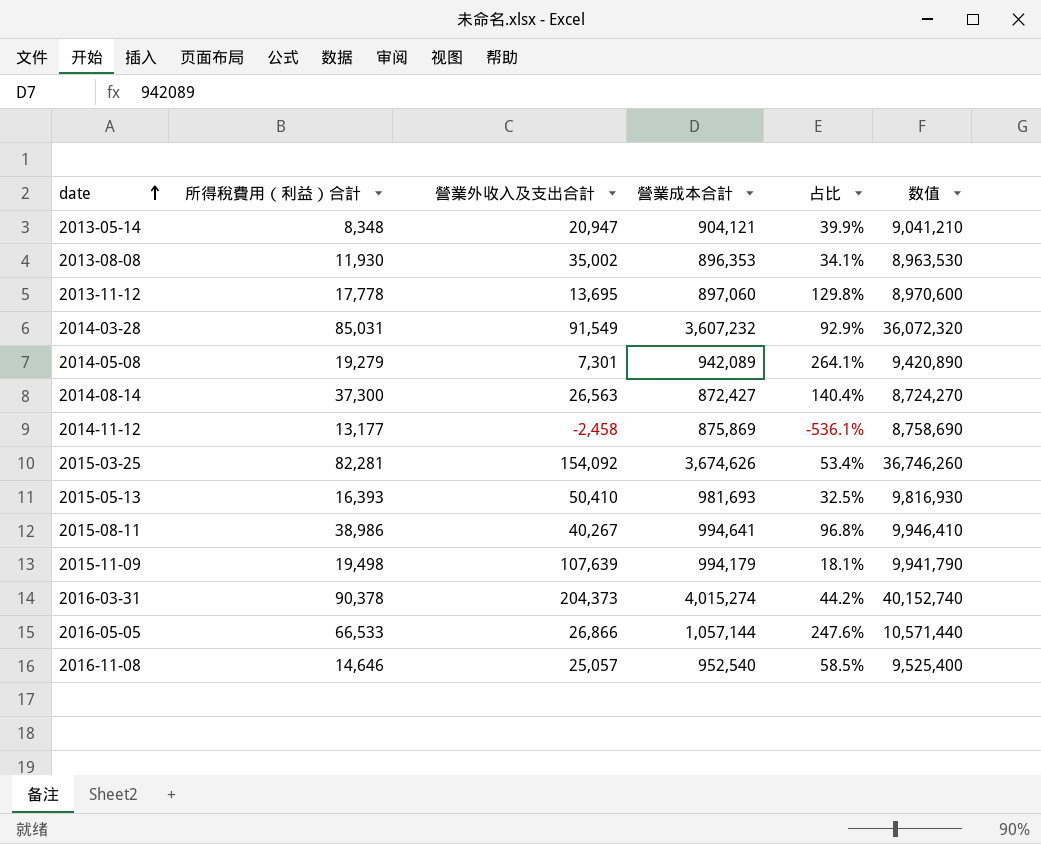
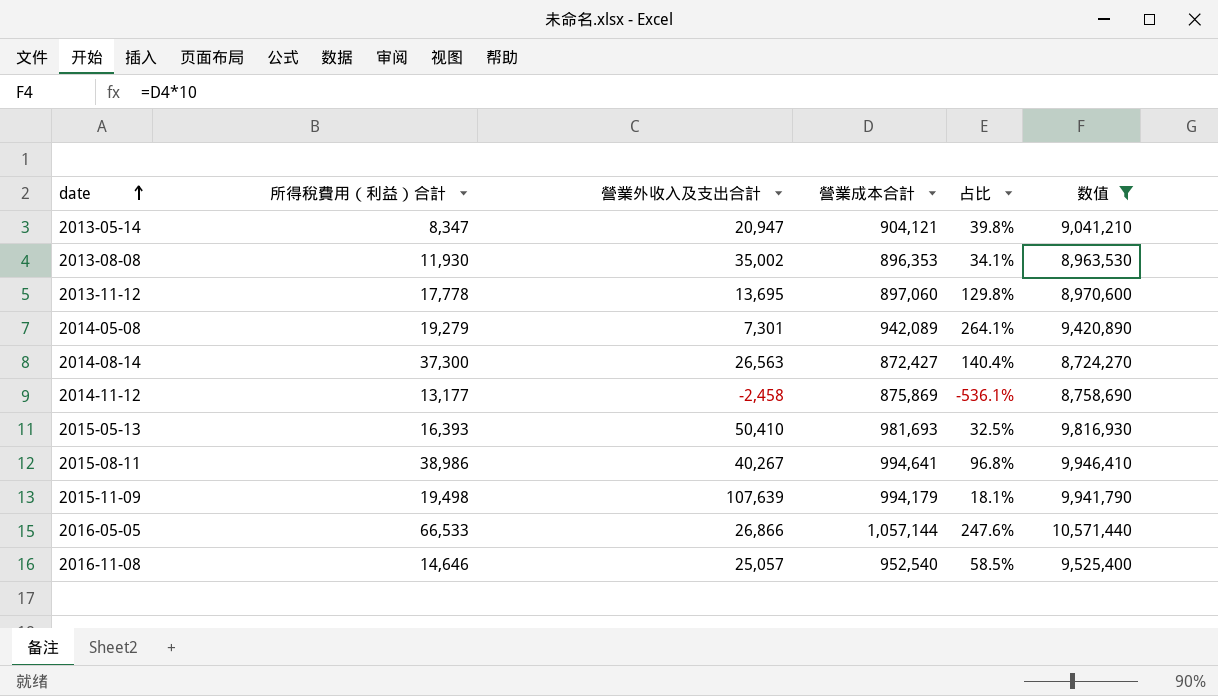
filter: none -> 数值 <= 10,571,440
2013-05-14 | 所得稅費用（利益）合計: 8,348 -> 8,347
2013-05-14 | 占比: 39.9% -> 39.8%

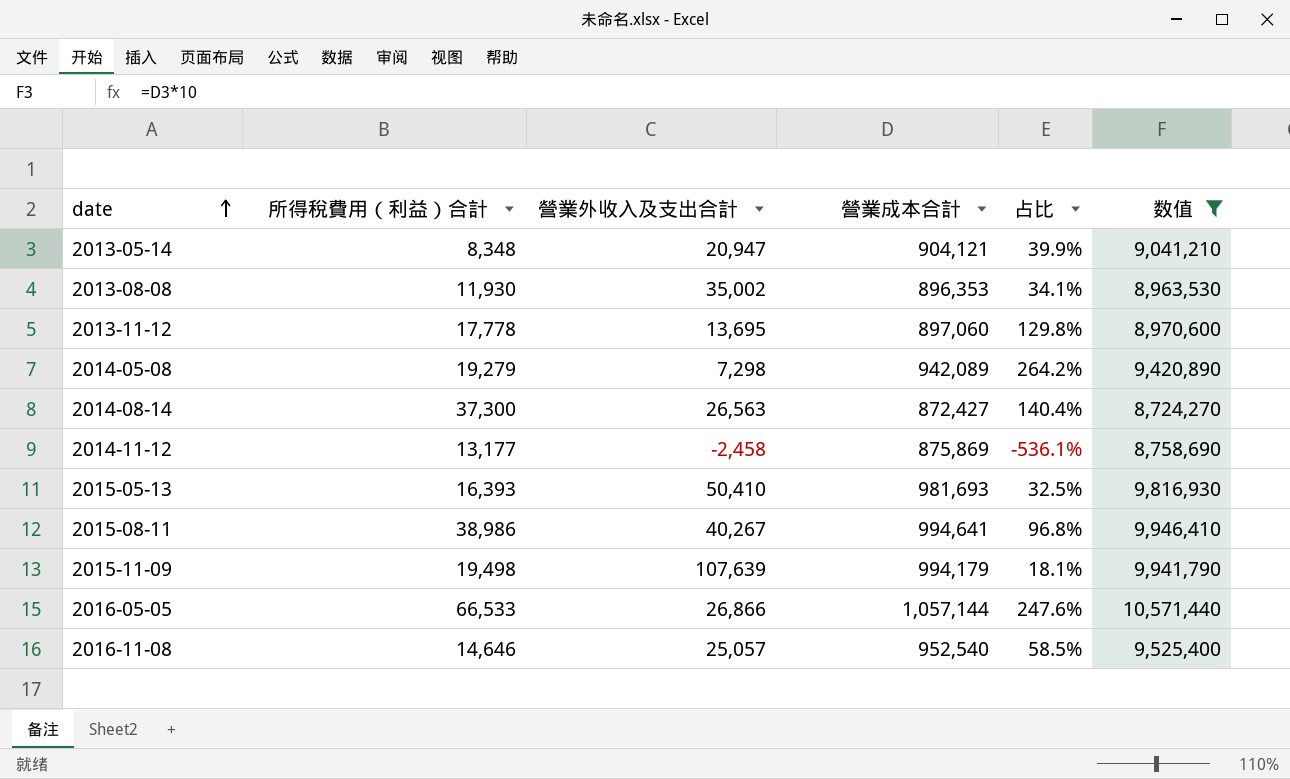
2013-05-14 | 所得稅費用（利益）合計: 8,347 -> 8,348
2013-05-14 | 占比: 39.8% -> 39.9%
2014-05-08 | 營業外收入及支出合計: 7,301 -> 7,298
2014-05-08 | 占比: 264.1% -> 264.2%

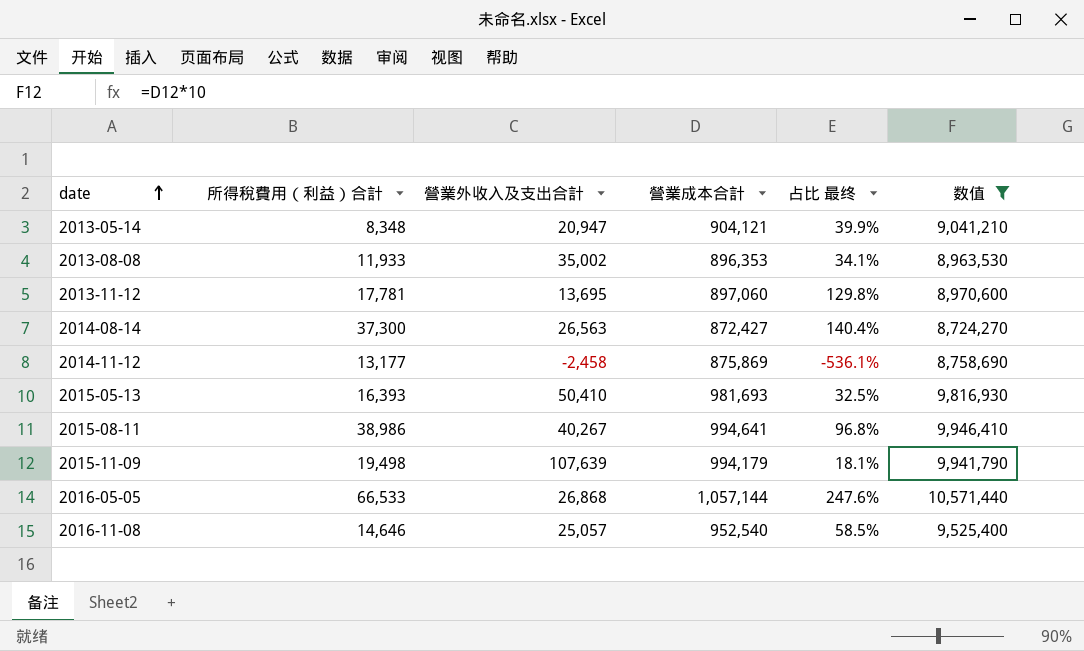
column name: 占比 -> 占比 最终
row 2014-05-08: 19,279 | 7,298 | 942,089 | 264.2% | 9,420,890 -> none
2013-08-08 | 所得稅費用（利益）合計: 11,930 -> 11,933
2013-11-12 | 所得稅費用（利益）合計: 17,778 -> 17,781
2016-05-05 | 營業外收入及支出合計: 26,866 -> 26,868

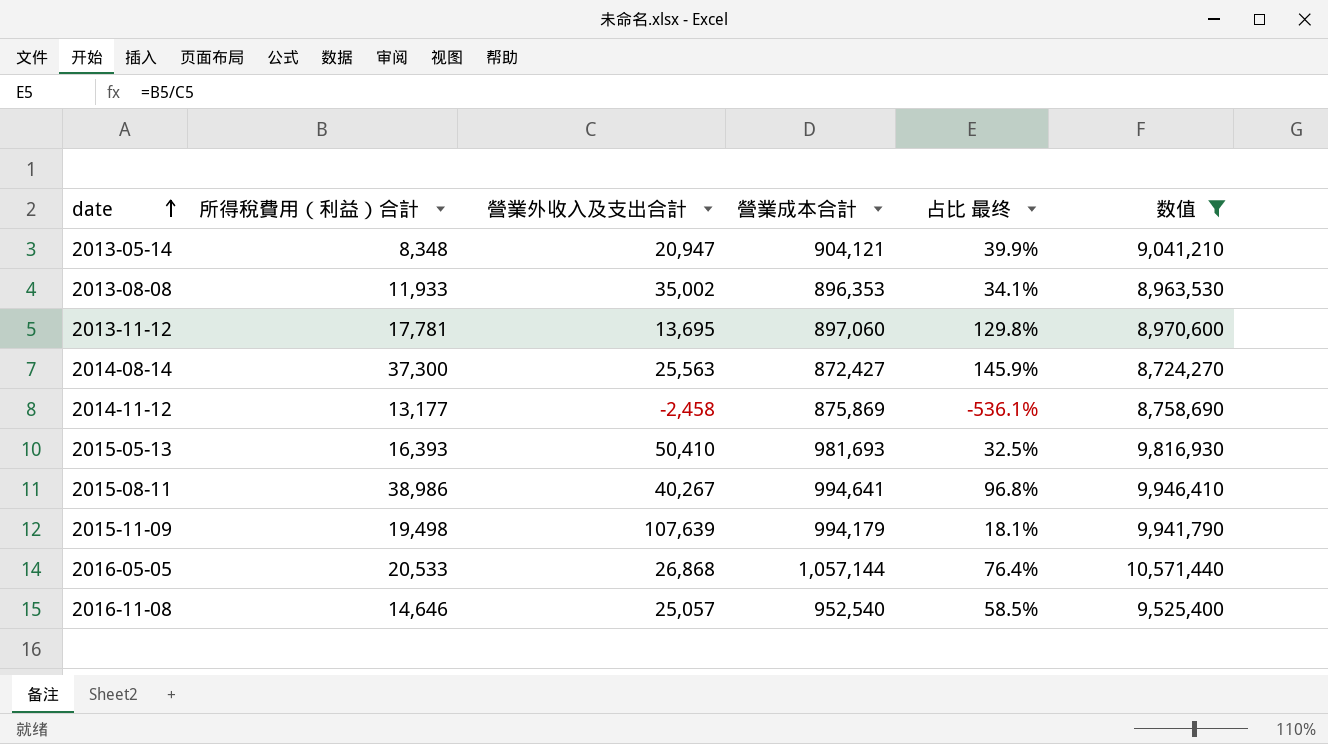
2014-08-14 | 營業外收入及支出合計: 26,563 -> 25,563
2014-08-14 | 占比 最终: 140.4% -> 145.9%
2016-05-05 | 所得稅費用（利益）合計: 66,533 -> 20,533
2016-05-05 | 占比 最终: 247.6% -> 76.4%

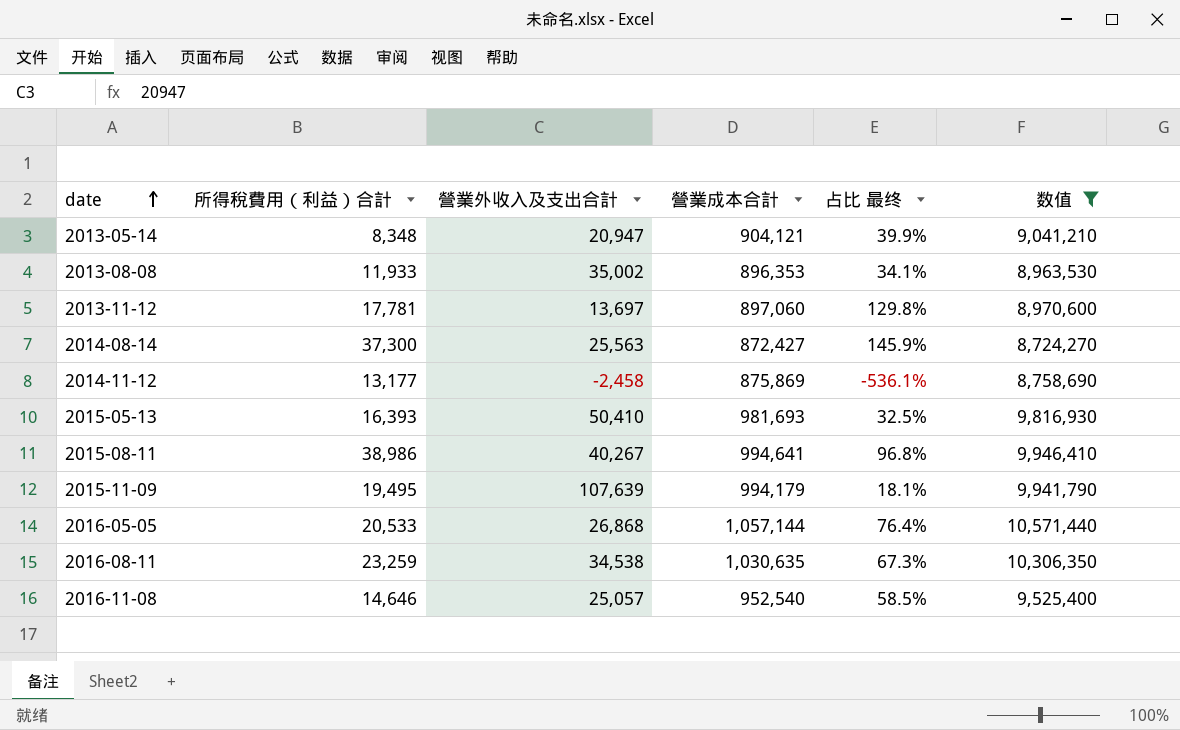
2013-11-12 | 營業外收入及支出合計: 13,695 -> 13,697
2015-11-09 | 所得稅費用（利益）合計: 19,498 -> 19,495
row 2016-08-11: none -> 23,259 | 34,538 | 1,030,635 | 67.3% | 10,306,350

